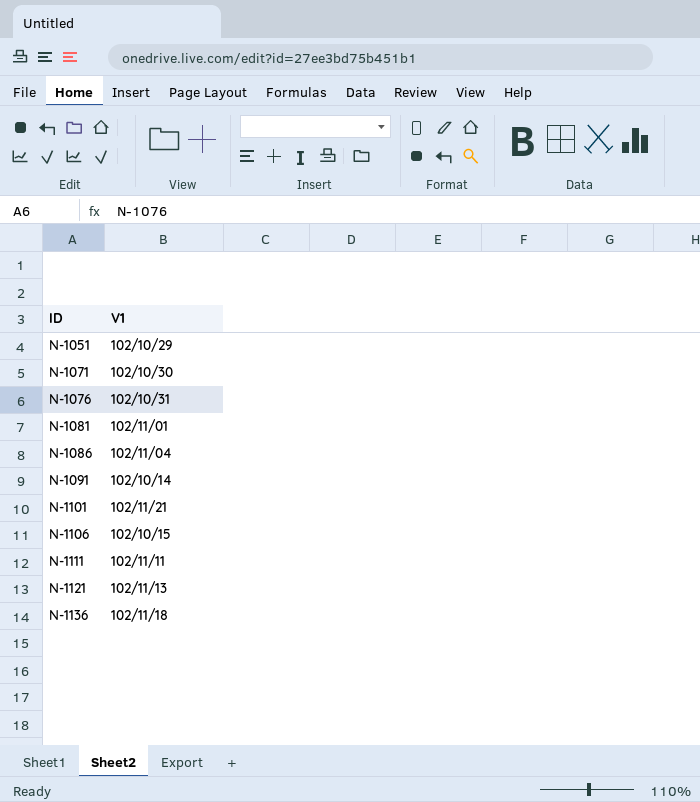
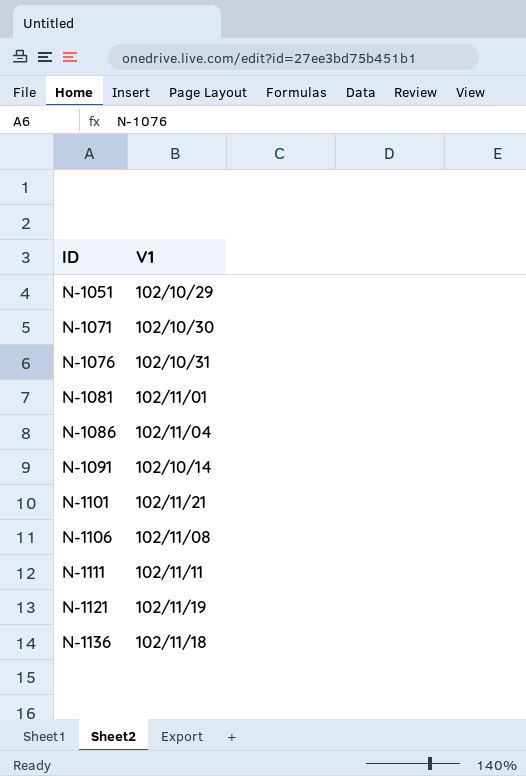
N-1106 | V1: 102/10/15 -> 102/11/08
N-1121 | V1: 102/11/13 -> 102/11/19

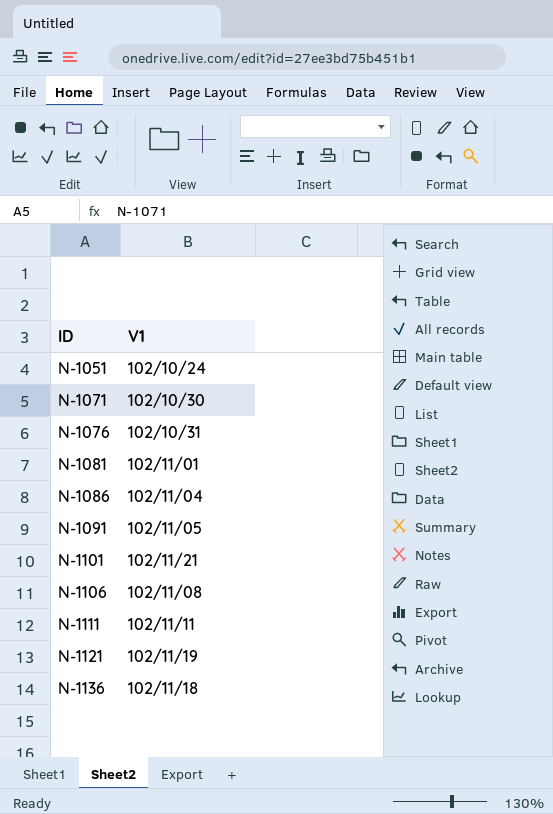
N-1051 | V1: 102/10/29 -> 102/10/24
N-1091 | V1: 102/10/14 -> 102/11/05

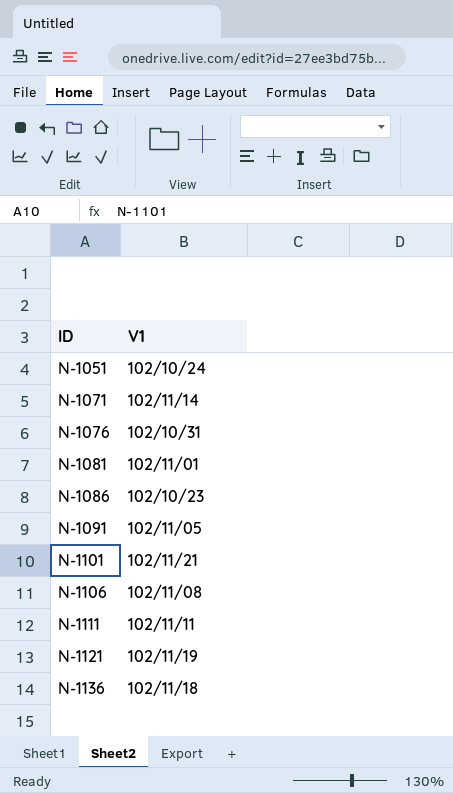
N-1071 | V1: 102/10/30 -> 102/11/14
N-1086 | V1: 102/11/04 -> 102/10/23

